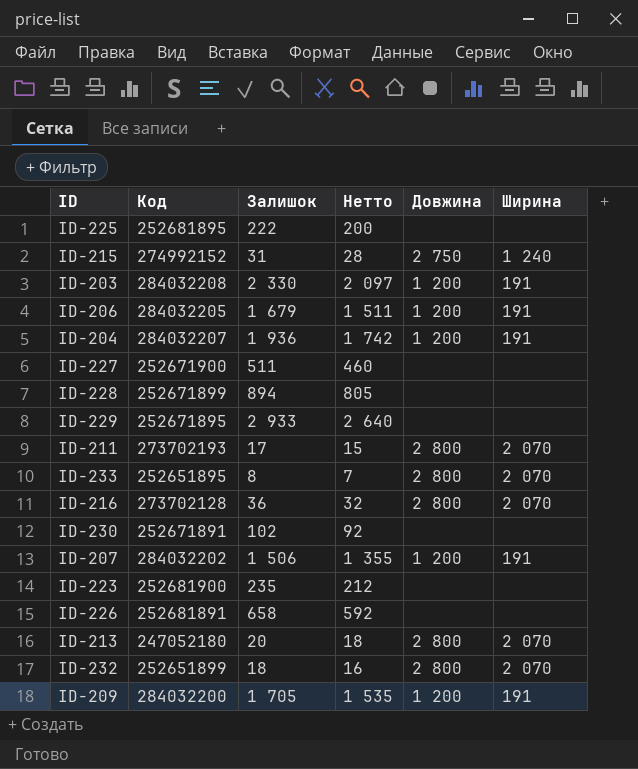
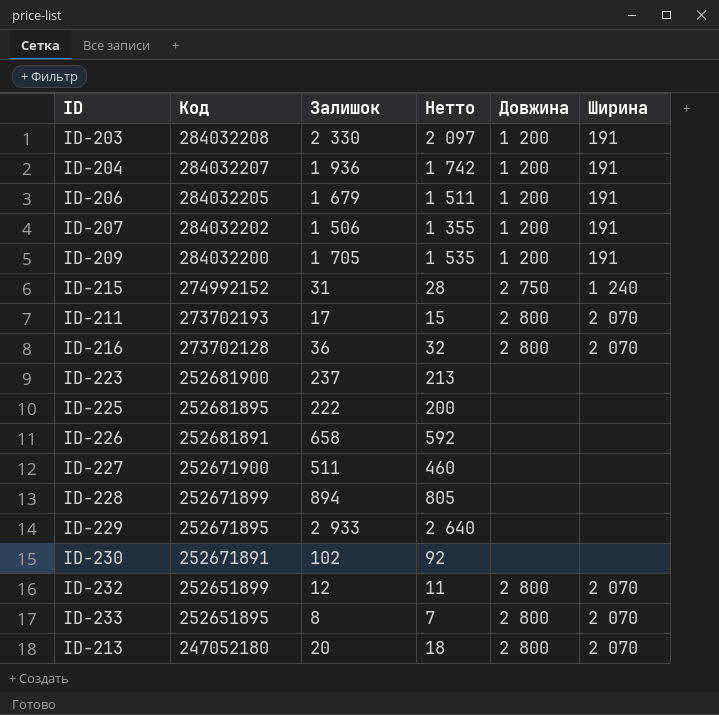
row order: none -> Код descending
ID-223 | Залишок: 235 -> 237
ID-223 | Нетто: 212 -> 213
ID-232 | Залишок: 18 -> 12
ID-232 | Нетто: 16 -> 11

